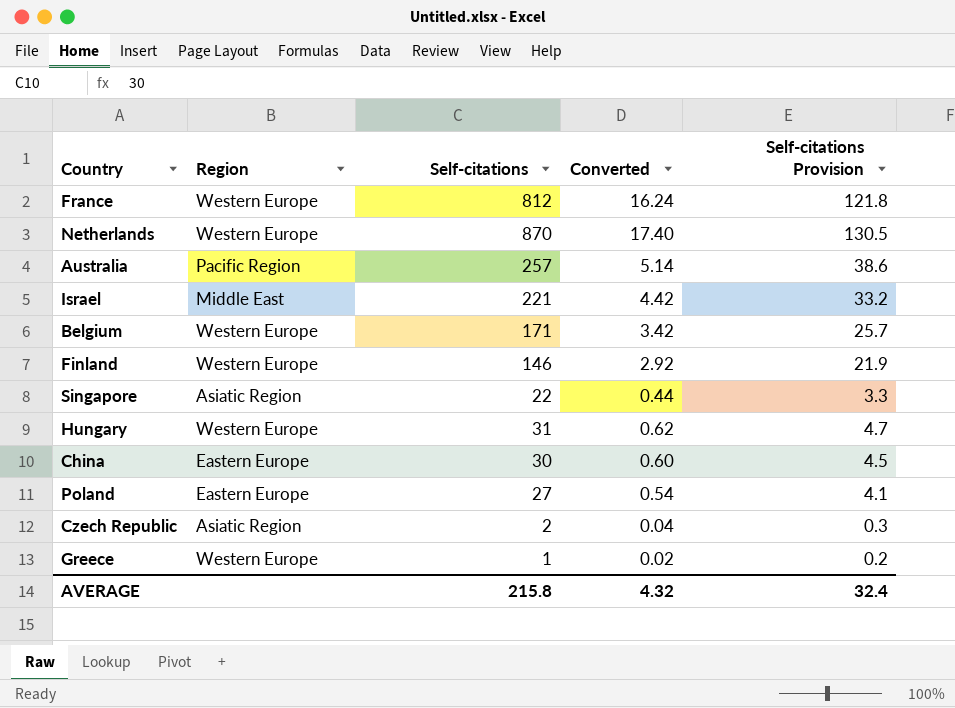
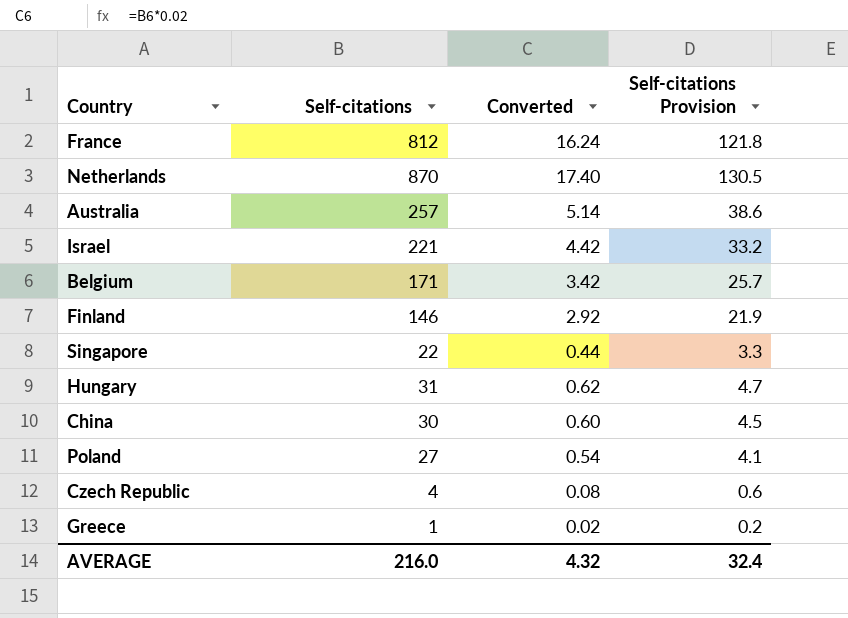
column Region | position: 2 -> none
Czech Republic | Self-citations: 2 -> 4
Czech Republic | Converted: 0.04 -> 0.08
Czech Republic | Self-citations Provision: 0.3 -> 0.6
AVERAGE | Self-citations: 215.8 -> 216.0

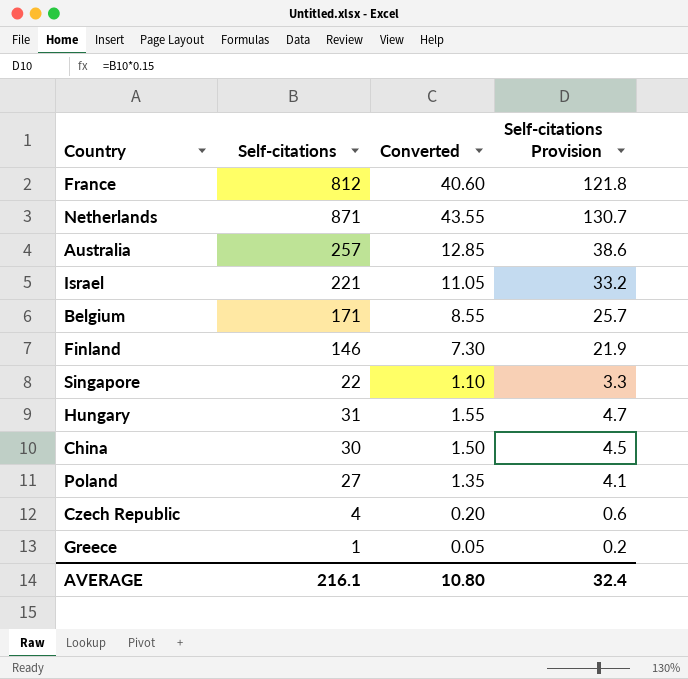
column Converted | formula: [Self-citations] * 0.02 -> [Self-citations] * 0.05
Netherlands | Self-citations: 870 -> 871
Netherlands | Self-citations Provision: 130.5 -> 130.7
AVERAGE | Self-citations: 216.0 -> 216.1
AVERAGE | Converted: 4.32 -> 10.80

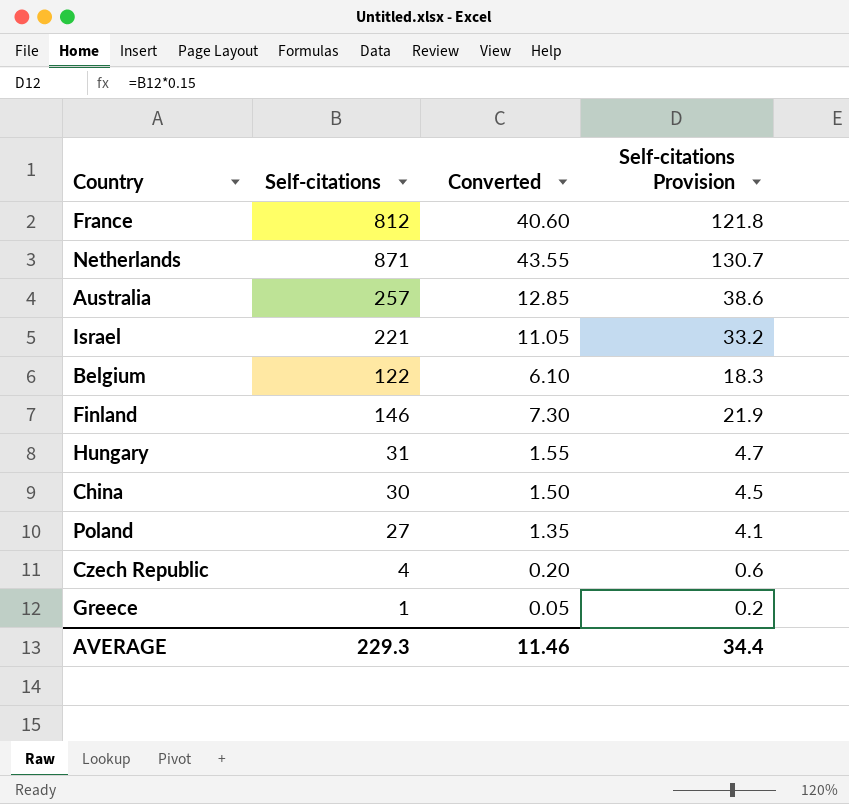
row Singapore: 22 | 1.10 | 3.3 -> none
Belgium | Self-citations: 171 -> 122
Belgium | Converted: 8.55 -> 6.10
Belgium | Self-citations Provision: 25.7 -> 18.3
AVERAGE | Self-citations: 216.1 -> 229.3
AVERAGE | Converted: 10.80 -> 11.46
AVERAGE | Self-citations Provision: 32.4 -> 34.4

